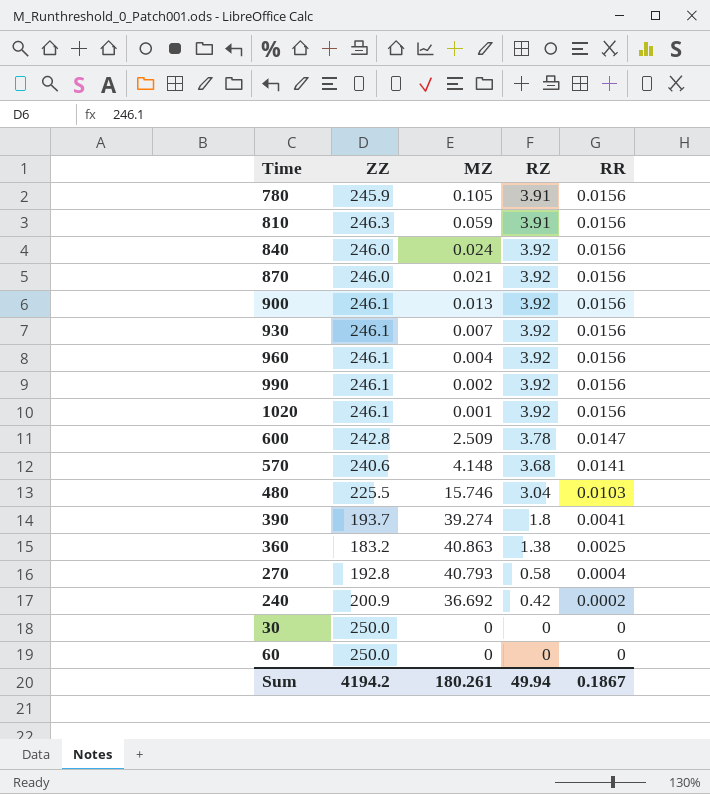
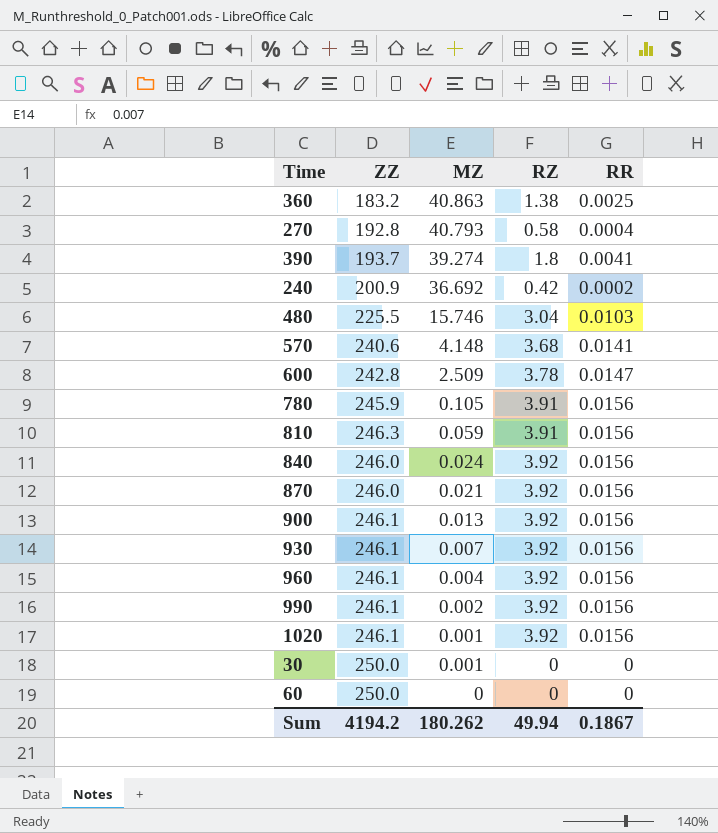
row order: RR descending -> MZ descending
30 | MZ: 0 -> 0.001
Sum | MZ: 180.261 -> 180.262

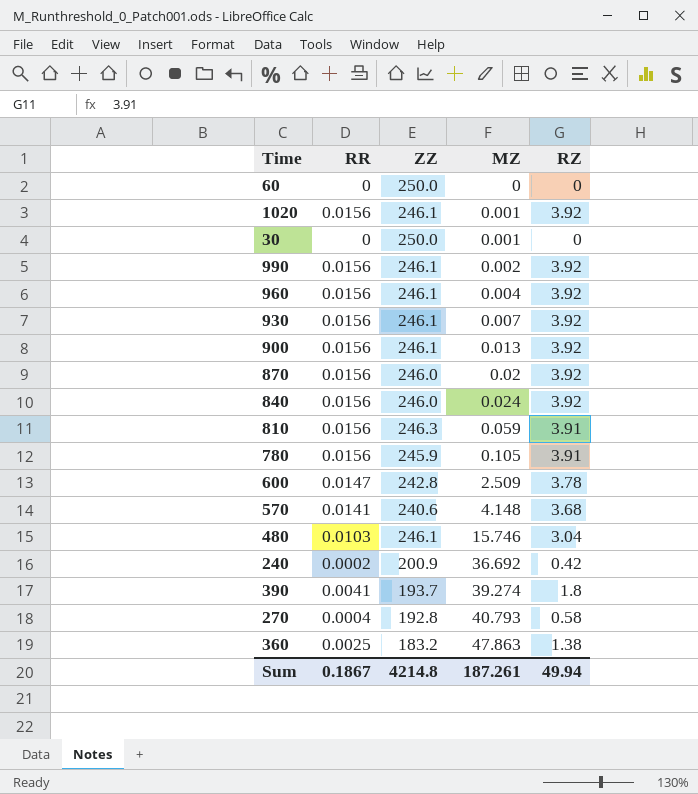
row order: MZ descending -> MZ ascending
column RR | position: 5 -> 2
870 | MZ: 0.021 -> 0.02
480 | ZZ: 225.5 -> 246.1
360 | MZ: 40.863 -> 47.863
Sum | ZZ: 4194.2 -> 4214.8
Sum | MZ: 180.262 -> 187.261

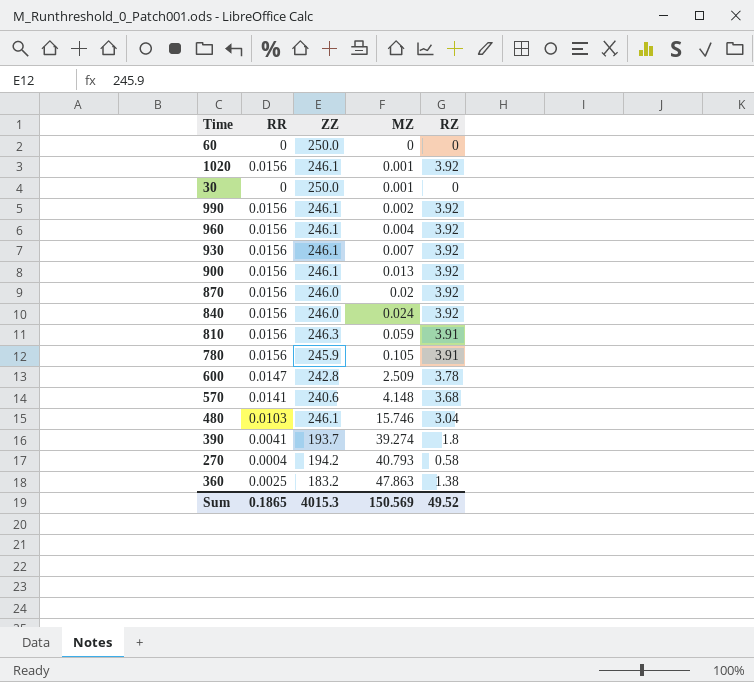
row 240: 0.0002 | 200.9 | 36.692 | 0.42 -> none
270 | ZZ: 192.8 -> 194.2
Sum | RR: 0.1867 -> 0.1865
Sum | ZZ: 4214.8 -> 4015.3
Sum | MZ: 187.261 -> 150.569
Sum | RZ: 49.94 -> 49.52

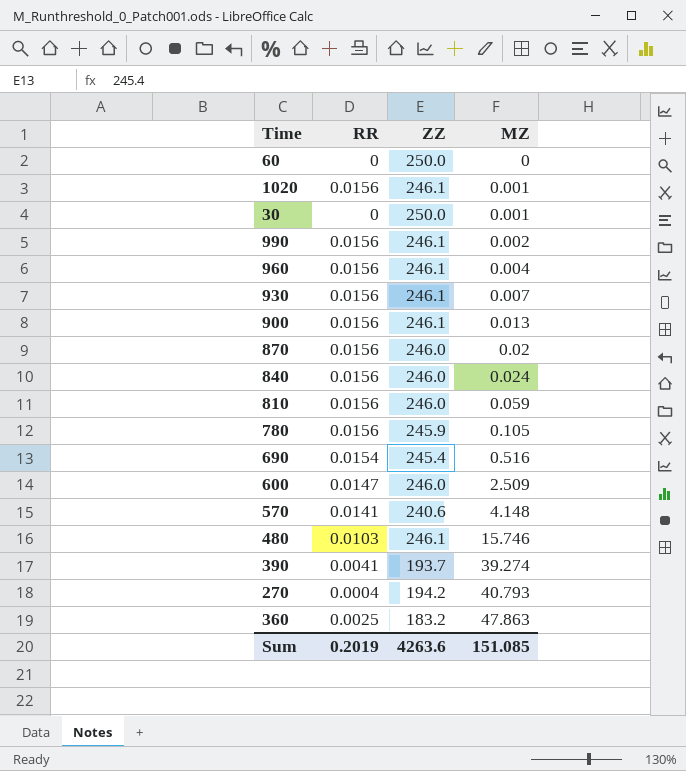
column RZ | position: 5 -> none
810 | ZZ: 246.3 -> 246.0
row 690: none -> 0.0154 | 245.4 | 0.516
600 | ZZ: 242.8 -> 246.0
Sum | RR: 0.1865 -> 0.2019
Sum | ZZ: 4015.3 -> 4263.6
Sum | MZ: 150.569 -> 151.085

